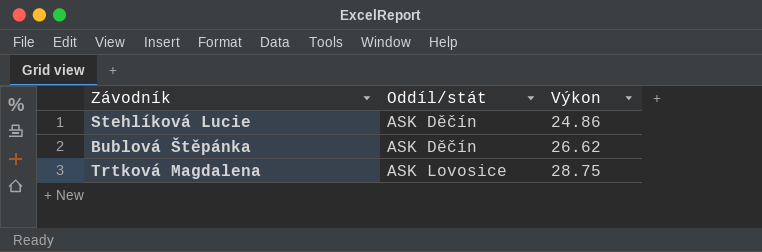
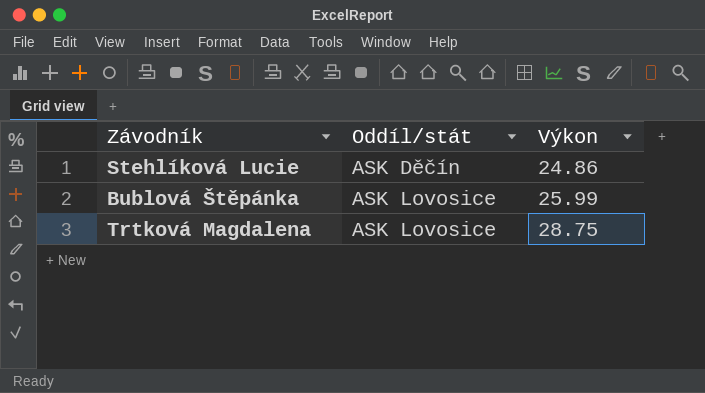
Bublová Štěpánka | Oddíl/stát: ASK Děčín -> ASK Lovosice
Bublová Štěpánka | Výkon: 26.62 -> 25.99

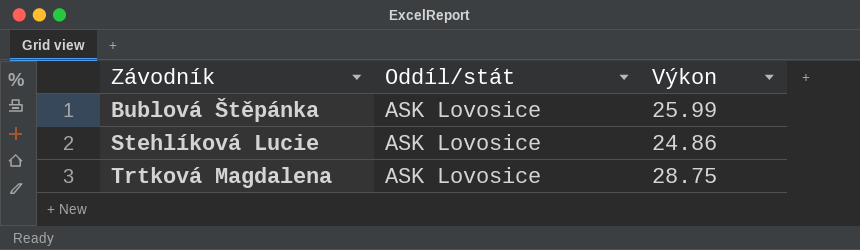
row order: Oddíl/stát ascending -> Závodník ascending
Stehlíková Lucie | Oddíl/stát: ASK Děčín -> ASK Lovosice

